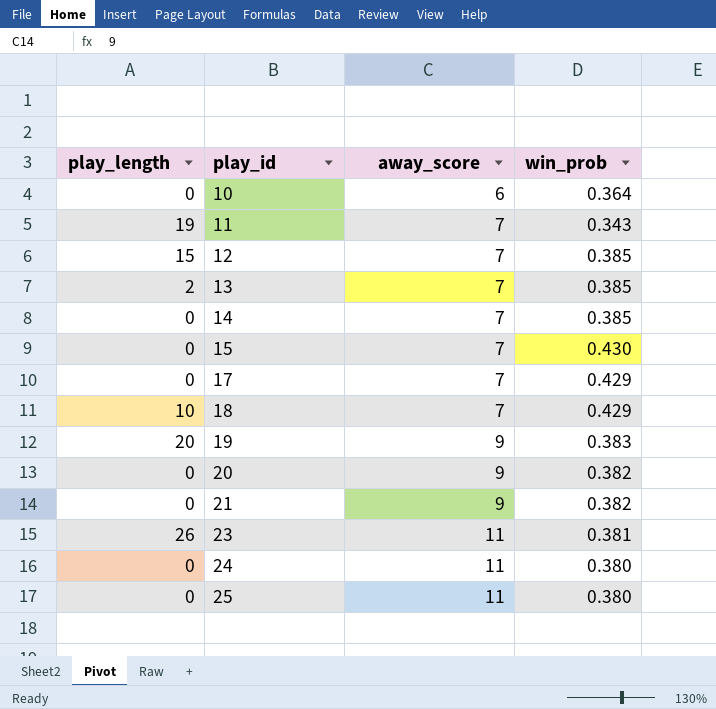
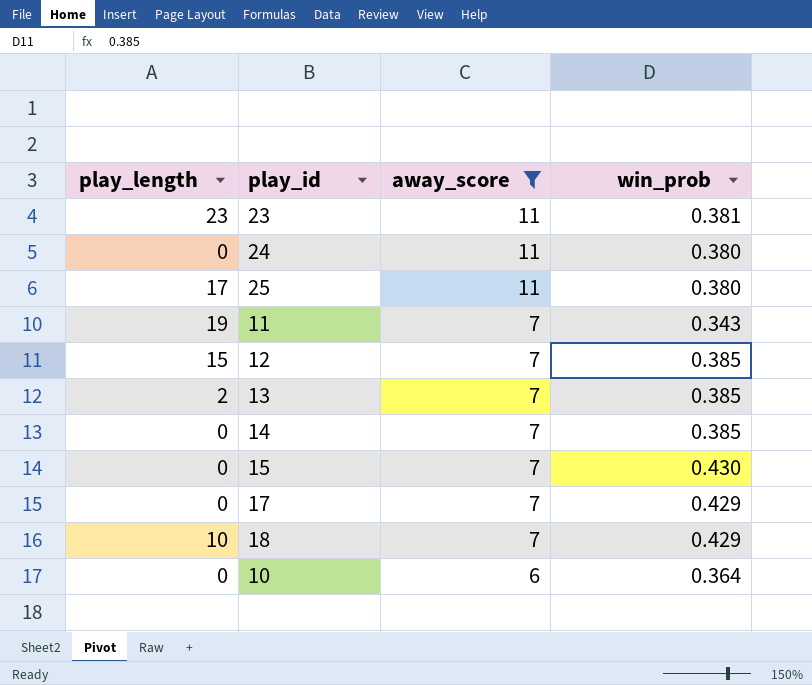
filter: none -> away_score != 9
row order: play_id ascending -> away_score descending
23 | play_length: 26 -> 23
25 | play_length: 0 -> 17

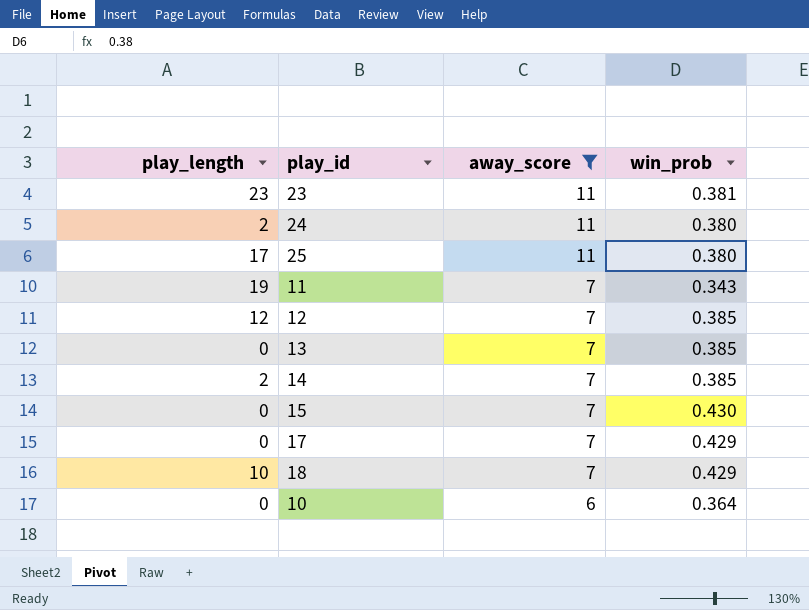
24 | play_length: 0 -> 2
12 | play_length: 15 -> 12
13 | play_length: 2 -> 0
14 | play_length: 0 -> 2

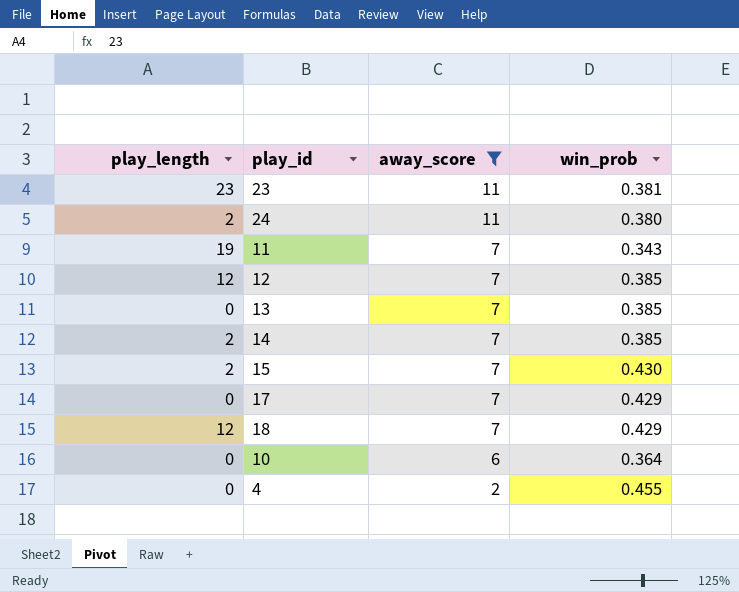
row 25: 17 | 11 | 0.380 -> none
15 | play_length: 0 -> 2
18 | play_length: 10 -> 12
row 4: none -> 0 | 2 | 0.455

